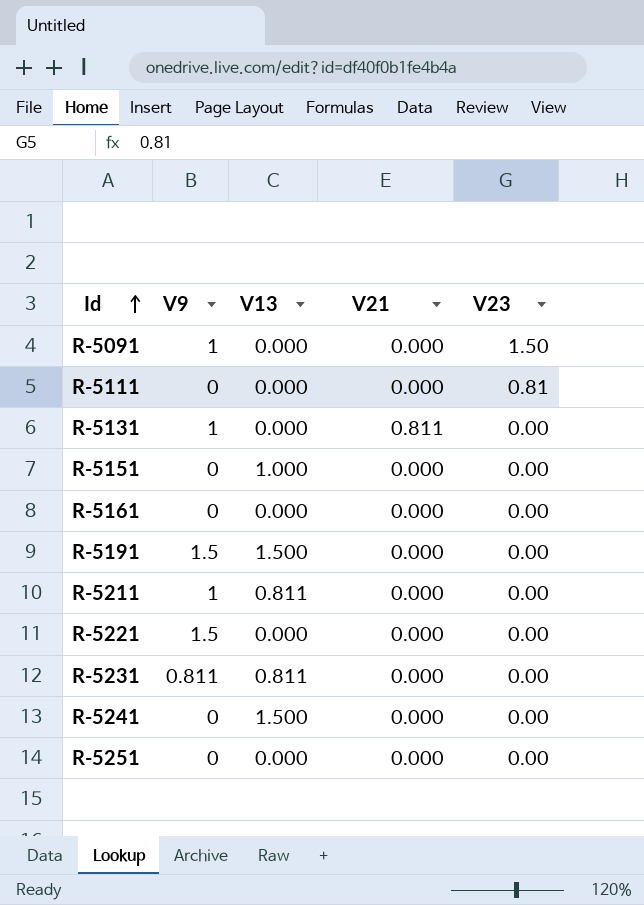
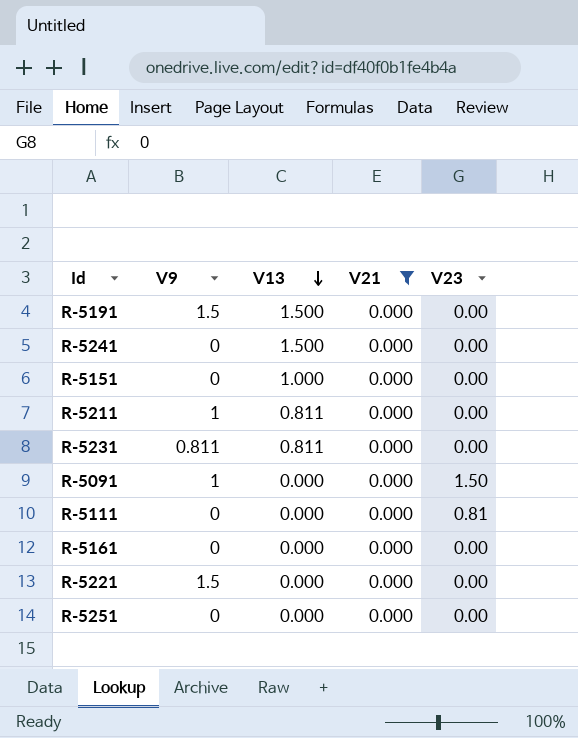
filter: none -> V21 = 0.000
row order: Id ascending -> V13 descending

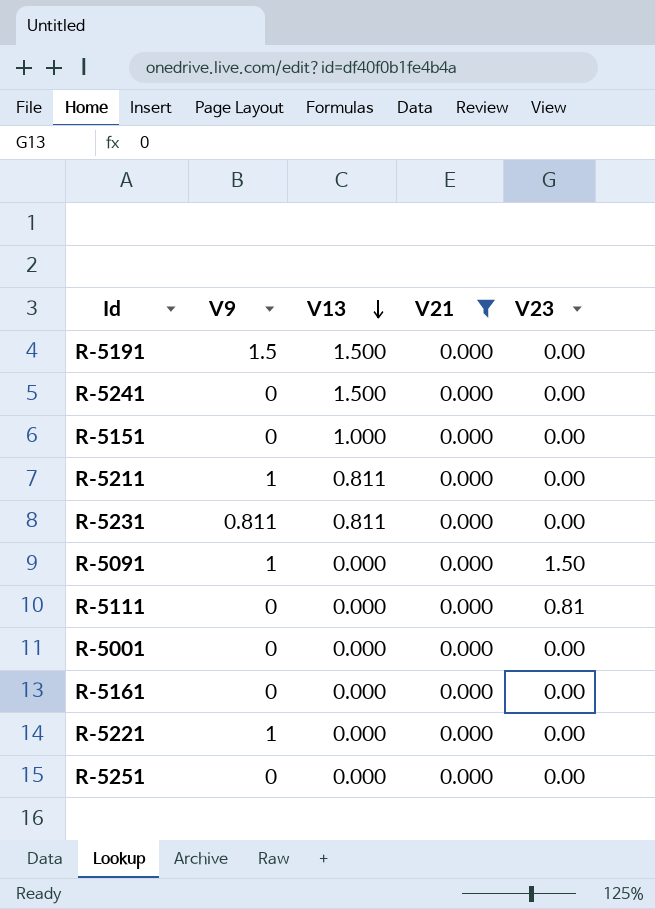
row R-5001: none -> 0 | 0.000 | 0.000 | 0.00
R-5221 | V9: 1.5 -> 1

